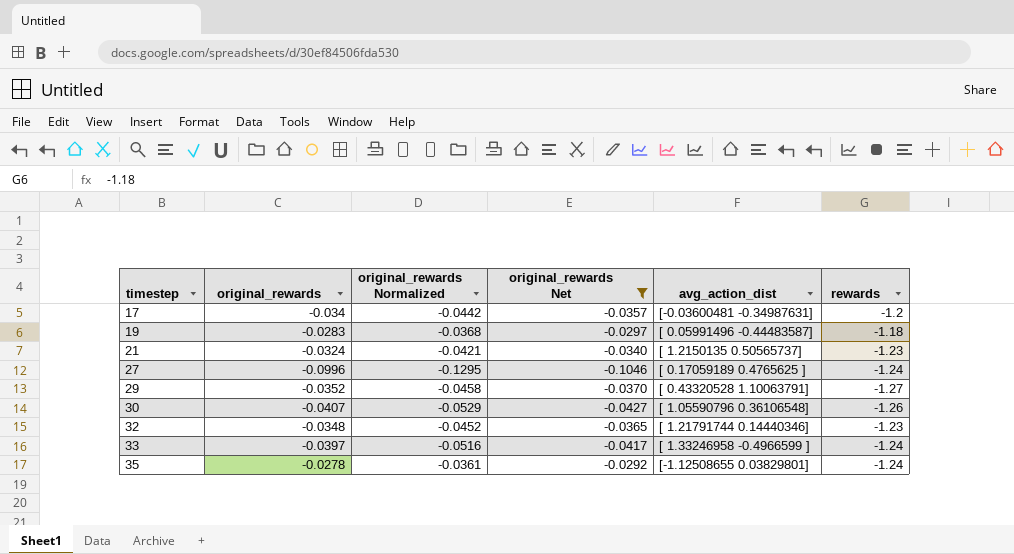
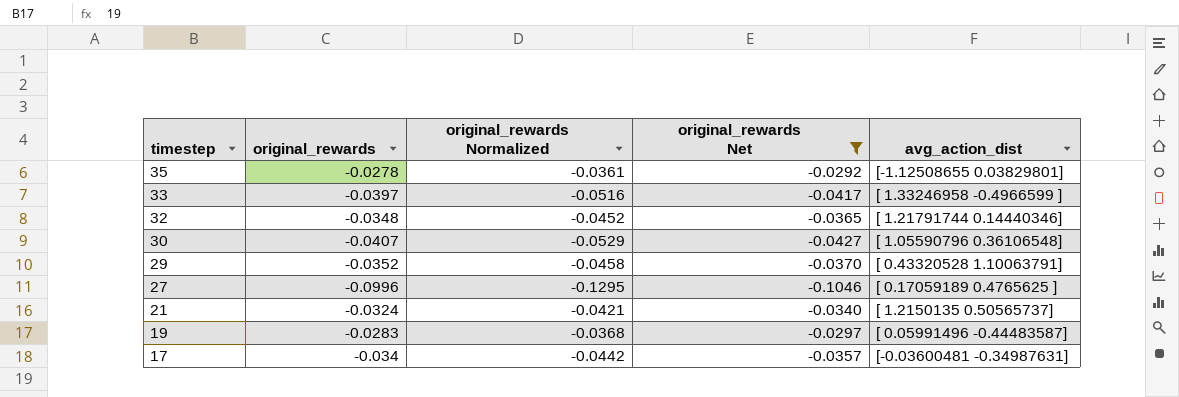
row order: timestep ascending -> timestep descending
column rewards | position: 6 -> none

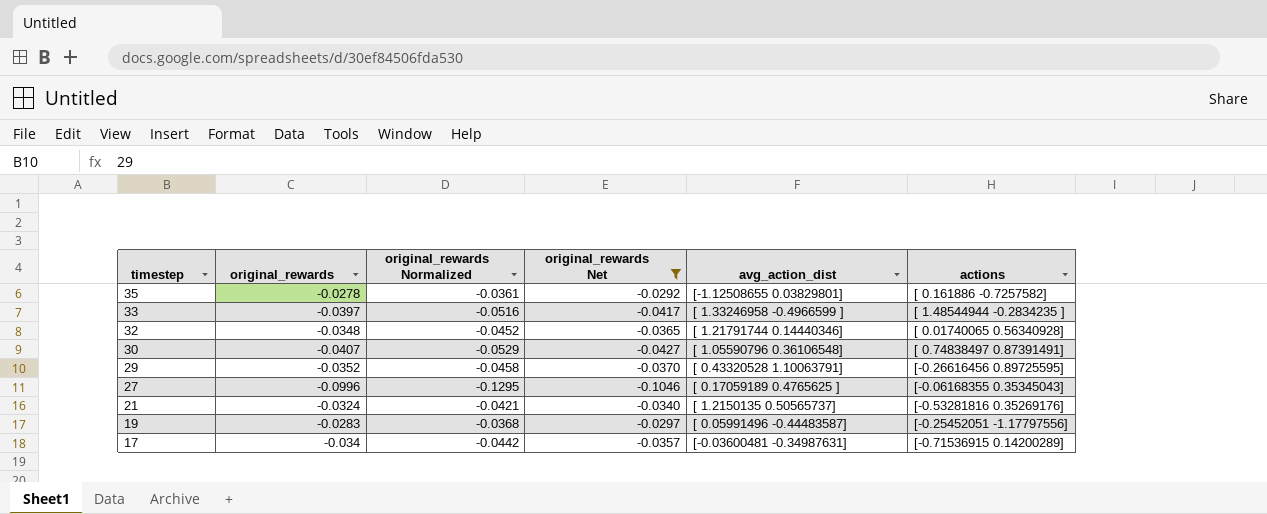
column actions | position: none -> 6

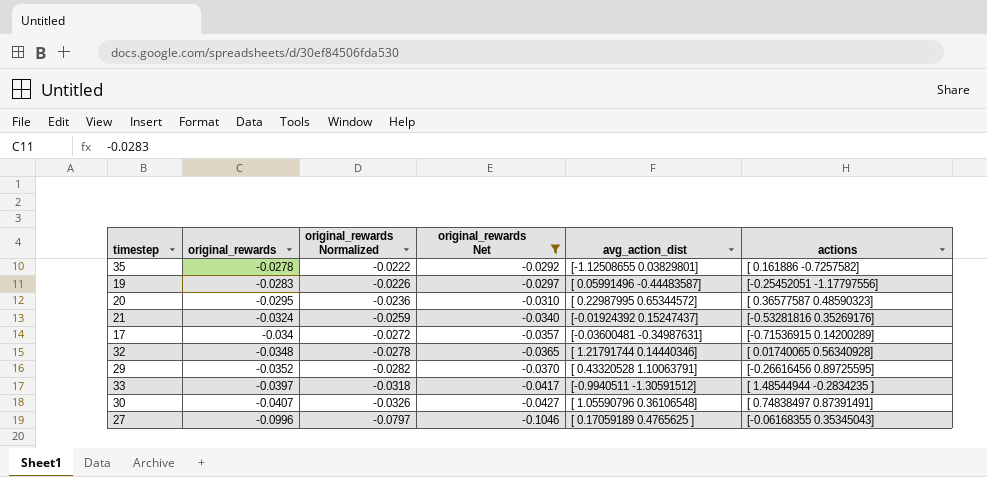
row order: timestep descending -> original_rewards descending
column original_rewards Normalized | formula: [original_rewards] * 1.3 -> [original_rewards] * 0.8
row 20: none -> -0.0295 | -0.0236 | -0.0310 | [ 0.22987995 0.65344572] | [ 0.36577587 0.48590323]
21 | avg_action_dist: [ 1.2150135 0.50565737] -> [-0.01924392 0.15247437]
33 | avg_action_dist: [ 1.33246958 -0.4966599 ] -> [-0.9940511 -1.30591512]

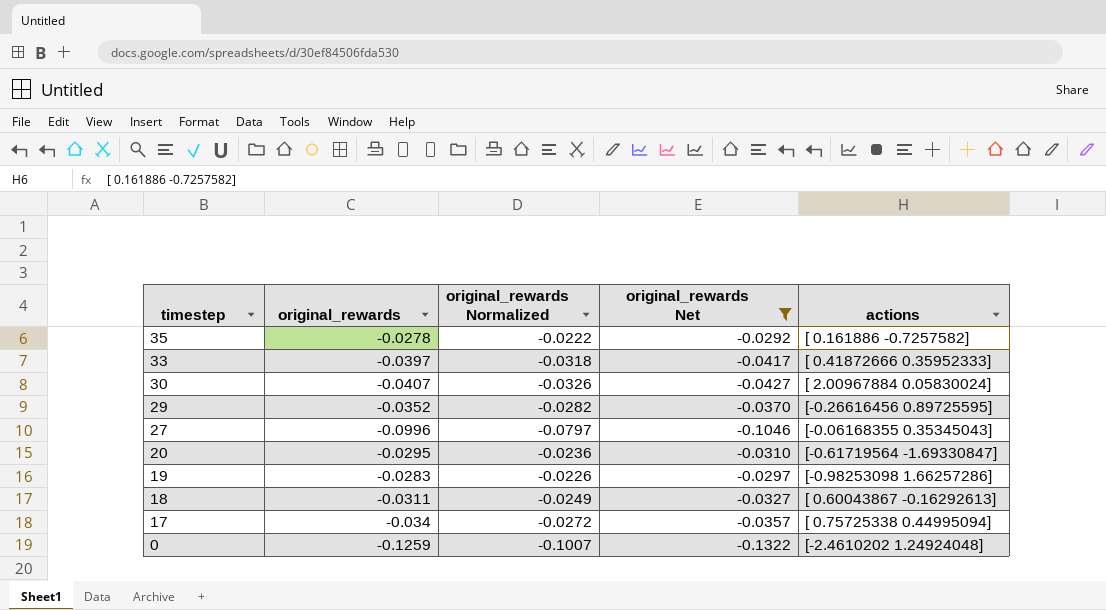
row order: original_rewards descending -> timestep descending
column avg_action_dist | position: 5 -> none
row 21: -0.0324 | -0.0259 | -0.0340 | [-0.01924392 0.15247437] | [-0.53281816 0.35269176] -> none
row 32: -0.0348 | -0.0278 | -0.0365 | [ 1.21791744 0.14440346] | [ 0.01740065 0.56340928] -> none
33 | actions: [ 1.48544944 -0.2834235 ] -> [ 0.41872666 0.35952333]
30 | actions: [ 0.74838497 0.87391491] -> [ 2.00967884 0.05830024]
20 | actions: [ 0.36577587 0.48590323] -> [-0.61719564 -1.69330847]
19 | actions: [-0.25452051 -1.17797556] -> [-0.98253098 1.66257286]
row 18: none -> -0.0311 | -0.0249 | -0.0327 | [ 0.60043867 -0.16292613]
17 | actions: [-0.71536915 0.14200289] -> [ 0.75725338 0.44995094]
row 0: none -> -0.1259 | -0.1007 | -0.1322 | [-2.4610202 1.24924048]

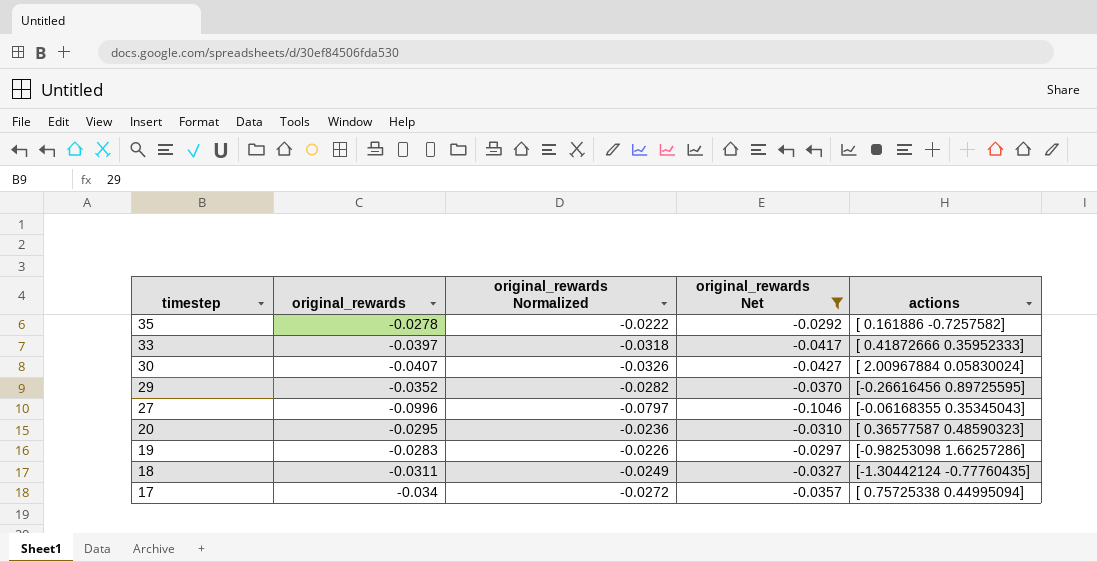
row 0: -0.1259 | -0.1007 | -0.1322 | [-2.4610202 1.24924048] -> none
20 | actions: [-0.61719564 -1.69330847] -> [ 0.36577587 0.48590323]
18 | actions: [ 0.60043867 -0.16292613] -> [-1.30442124 -0.77760435]

